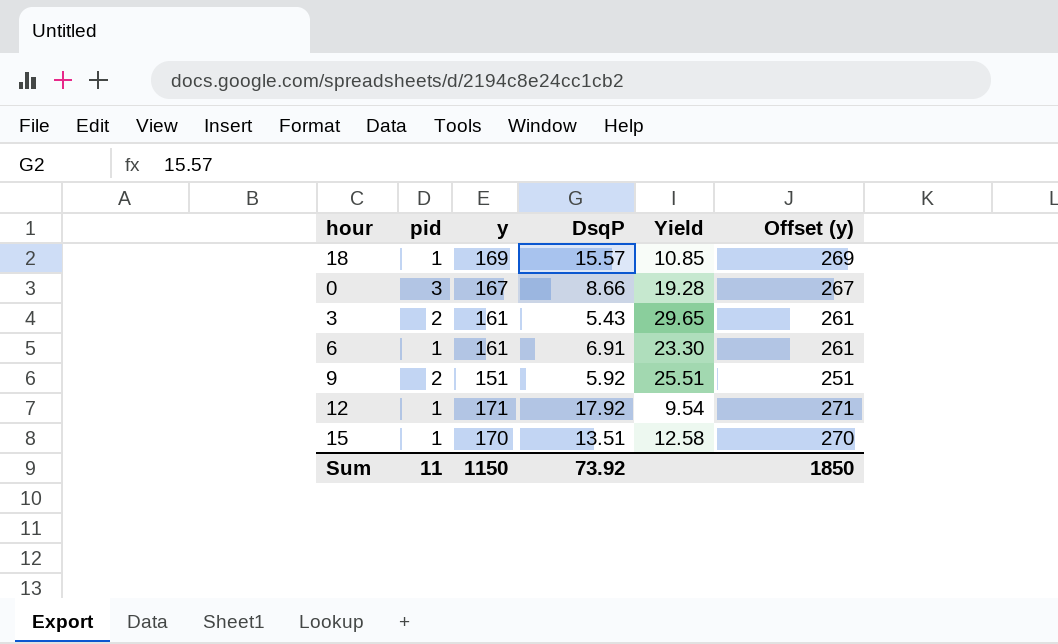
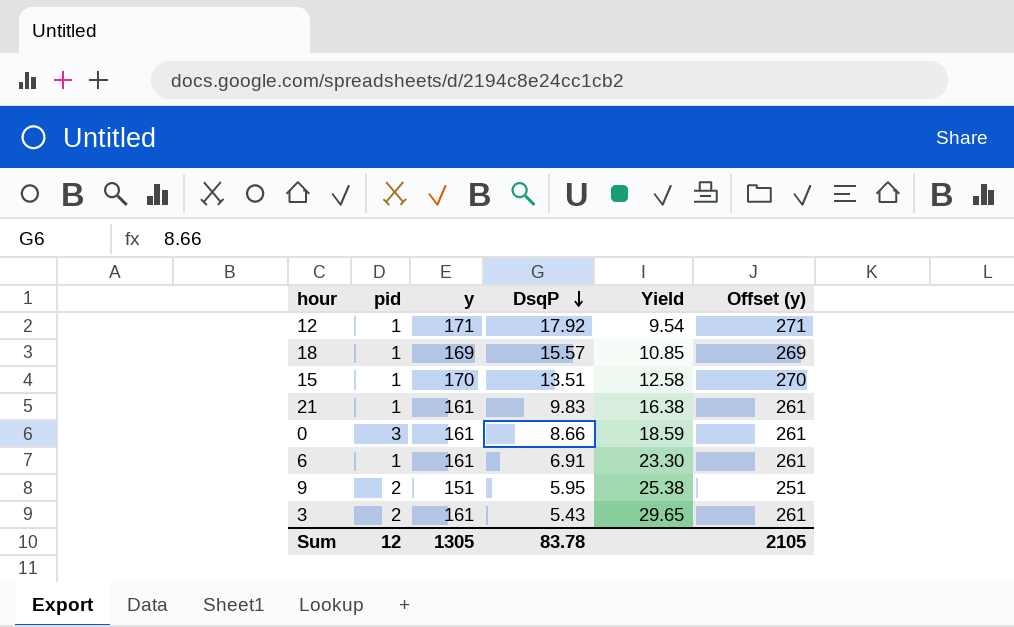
row order: none -> DsqP descending
row 21: none -> 1 | 161 | 9.83 | 16.38 | 261
0 | y: 167 -> 161
0 | Yield: 19.28 -> 18.59
0 | Offset (y): 267 -> 261
9 | DsqP: 5.92 -> 5.95
9 | Yield: 25.51 -> 25.38
Sum | pid: 11 -> 12
Sum | y: 1150 -> 1305
Sum | DsqP: 73.92 -> 83.78
Sum | Offset (y): 1850 -> 2105

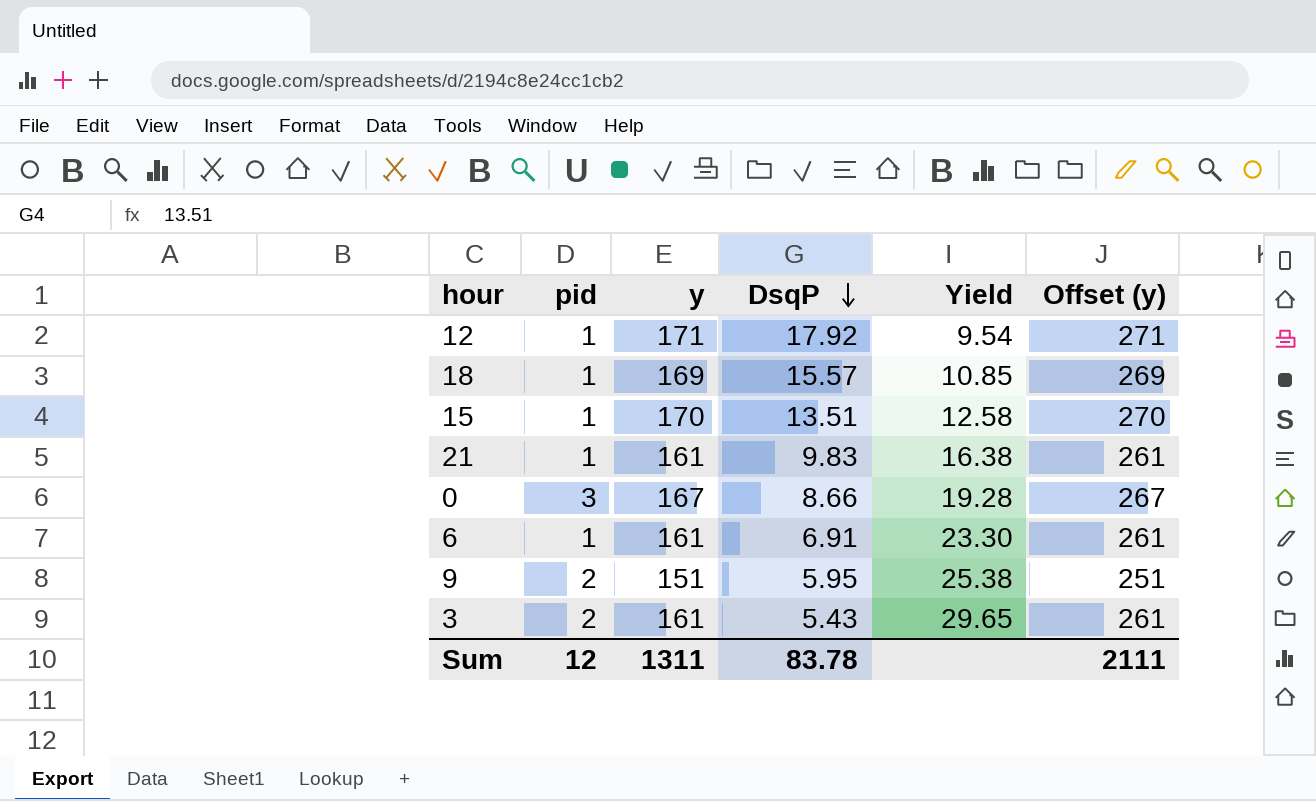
0 | y: 161 -> 167
0 | Yield: 18.59 -> 19.28
0 | Offset (y): 261 -> 267
Sum | y: 1305 -> 1311
Sum | Offset (y): 2105 -> 2111

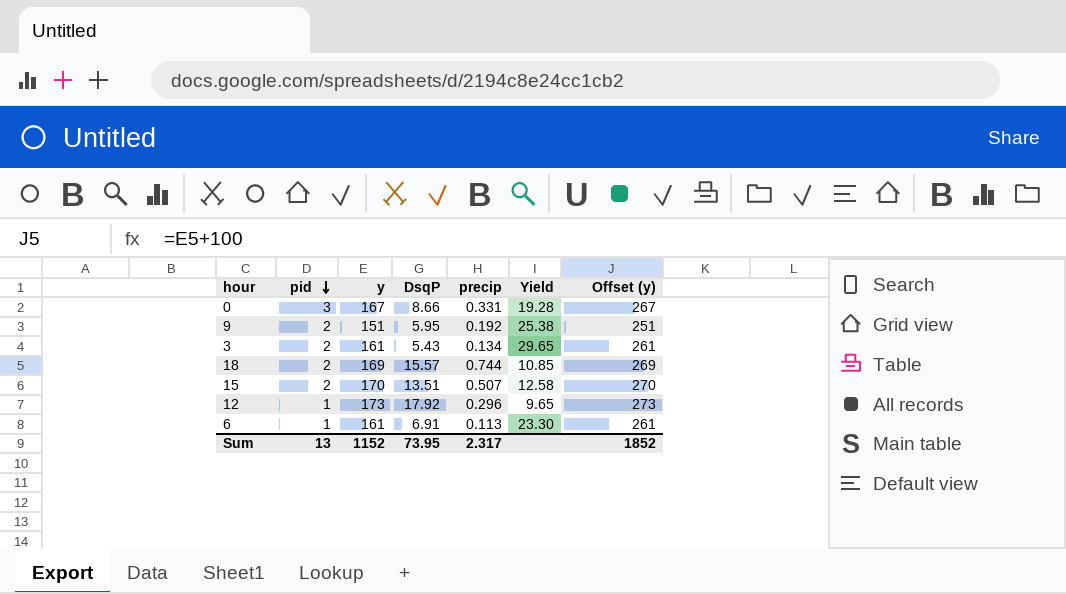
row order: DsqP descending -> pid descending
column precip | position: none -> 5
row 21: 1 | 161 | 9.83 | 16.38 | 261 -> none
18 | pid: 1 -> 2
15 | pid: 1 -> 2
12 | y: 171 -> 173
12 | Yield: 9.54 -> 9.65
12 | Offset (y): 271 -> 273
Sum | pid: 12 -> 13
Sum | y: 1311 -> 1152
Sum | DsqP: 83.78 -> 73.95
Sum | Offset (y): 2111 -> 1852

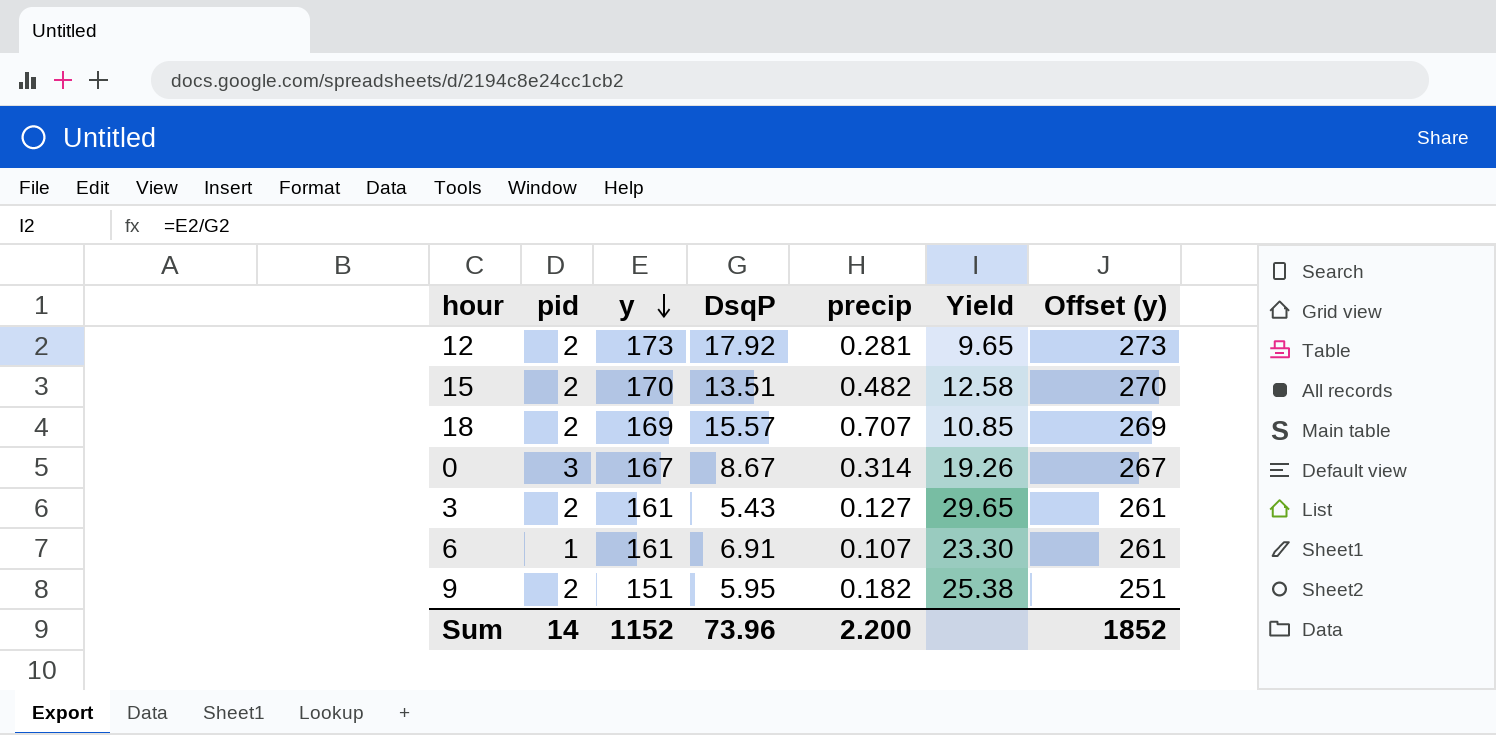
row order: pid descending -> y descending
12 | pid: 1 -> 2
12 | precip: 0.296 -> 0.281
15 | precip: 0.507 -> 0.482
18 | precip: 0.744 -> 0.707
0 | DsqP: 8.66 -> 8.67
0 | precip: 0.331 -> 0.314
0 | Yield: 19.28 -> 19.26
3 | precip: 0.134 -> 0.127
6 | precip: 0.113 -> 0.107
9 | precip: 0.192 -> 0.182
Sum | pid: 13 -> 14
Sum | DsqP: 73.95 -> 73.96
Sum | precip: 2.317 -> 2.200

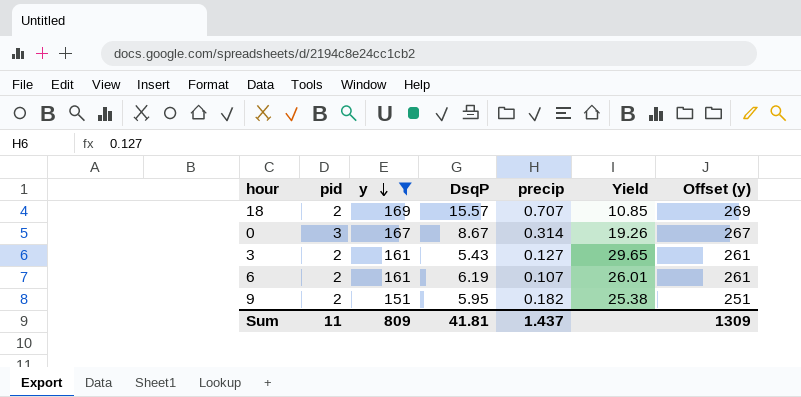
filter: none -> y <= 169
6 | pid: 1 -> 2
6 | DsqP: 6.91 -> 6.19
6 | Yield: 23.30 -> 26.01
Sum | pid: 14 -> 11
Sum | y: 1152 -> 809
Sum | DsqP: 73.96 -> 41.81
Sum | precip: 2.200 -> 1.437
Sum | Offset (y): 1852 -> 1309

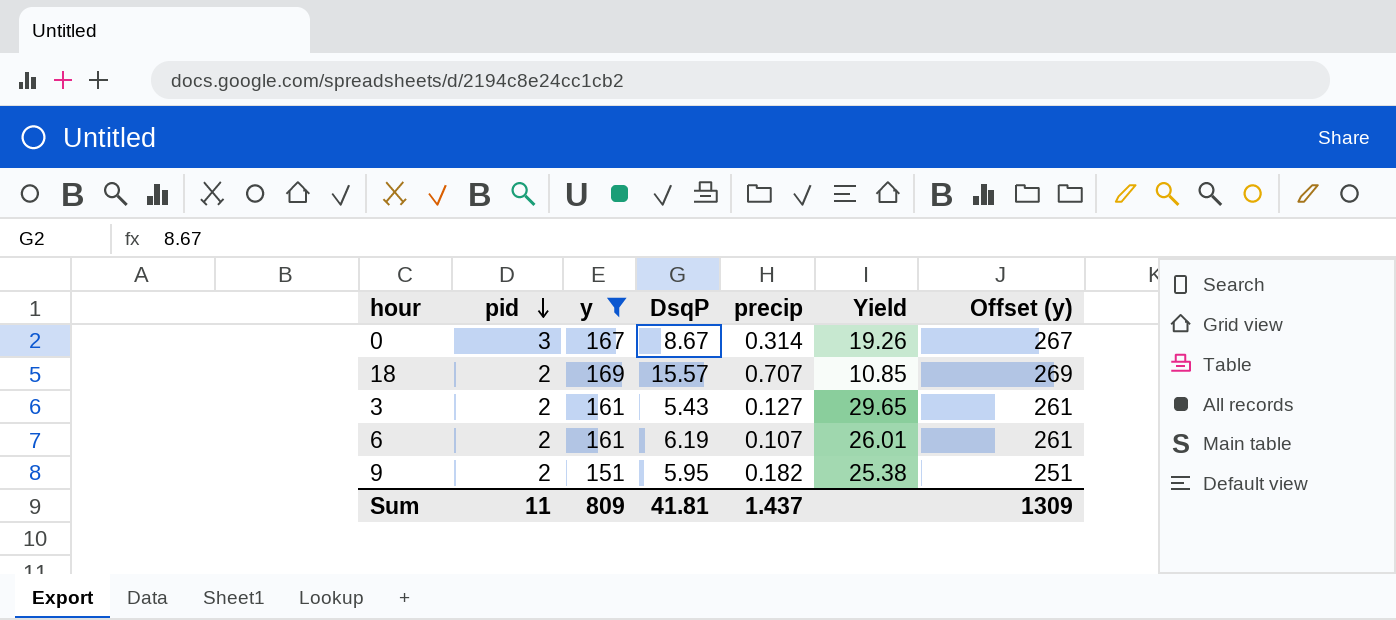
row order: y descending -> pid descending

